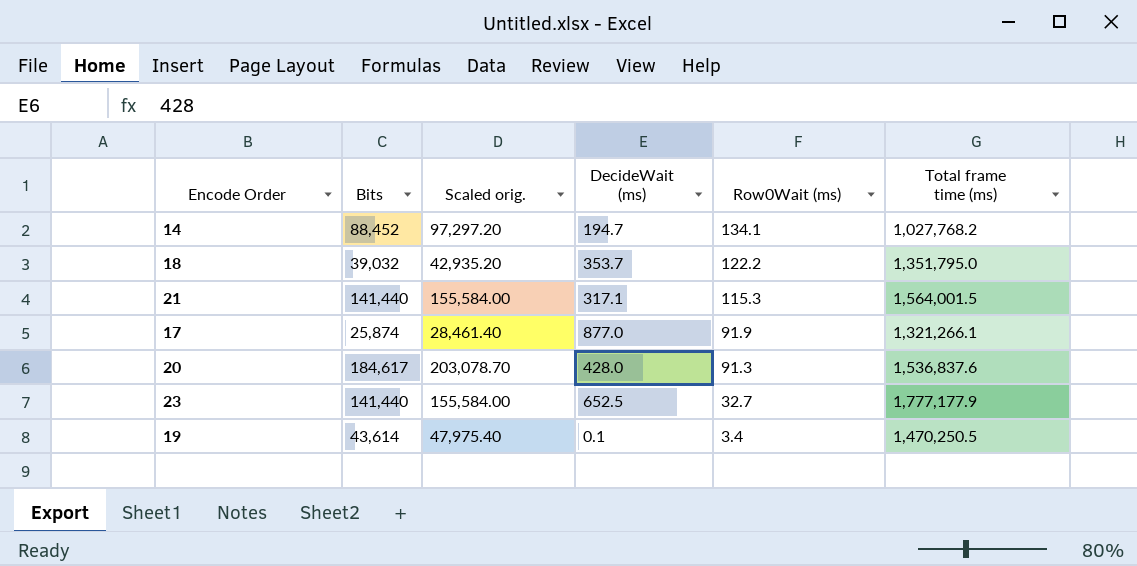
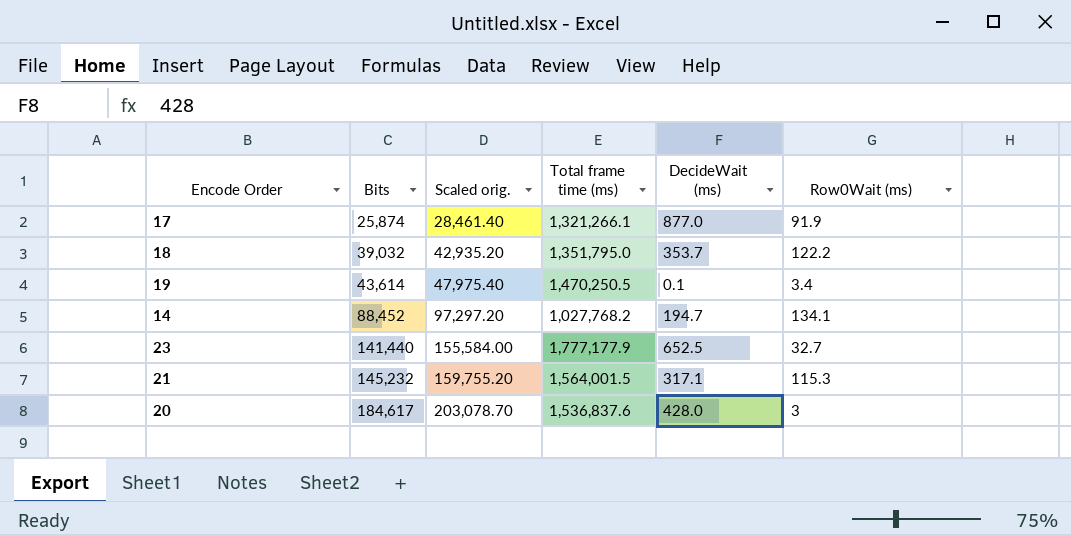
row order: Row0Wait (ms) descending -> Bits ascending
column Total frame time (ms) | position: 6 -> 4
21 | Bits: 141,440 -> 145,232
21 | Scaled orig.: 155,584.00 -> 159,755.20
20 | Row0Wait (ms): 91.3 -> 3

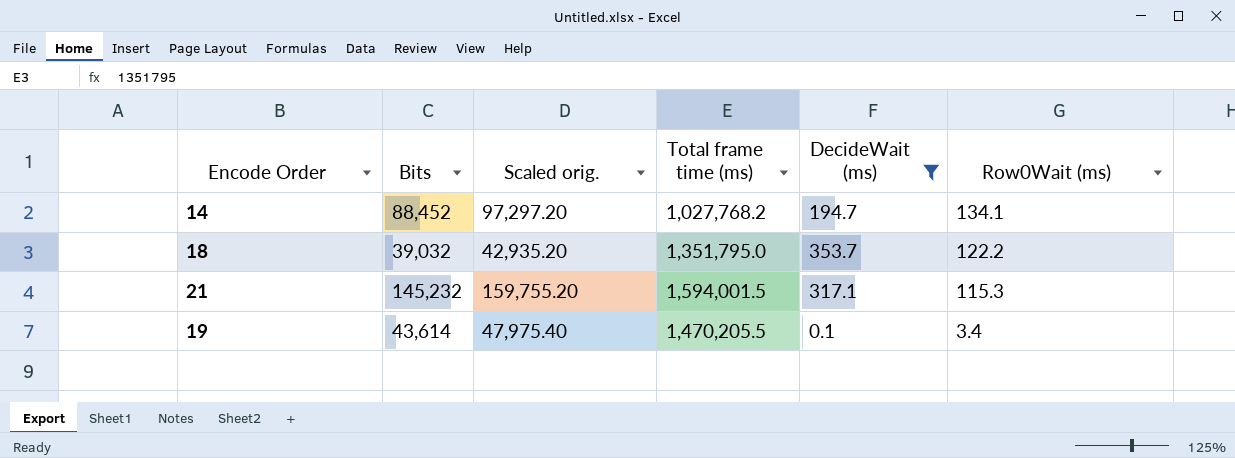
filter: none -> DecideWait (ms) <= 353.7
row order: Bits ascending -> Row0Wait (ms) descending
21 | Total frame time (ms): 1,564,001.5 -> 1,594,001.5
19 | Total frame time (ms): 1,470,250.5 -> 1,470,205.5

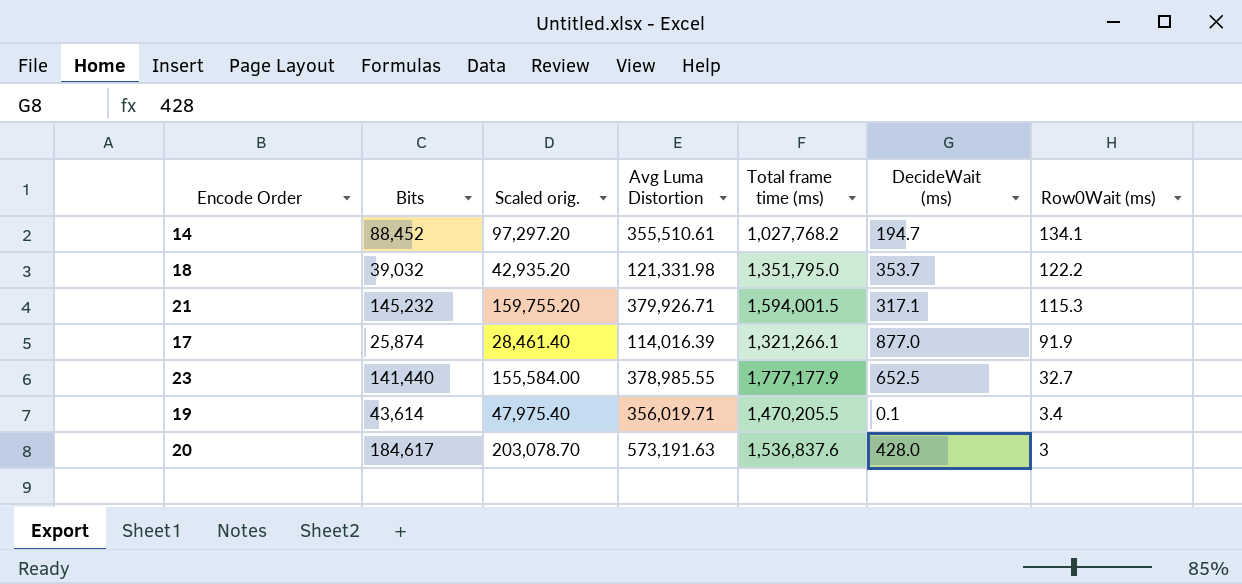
filter: DecideWait (ms) <= 353.7 -> none
column Avg Luma Distortion | position: none -> 4

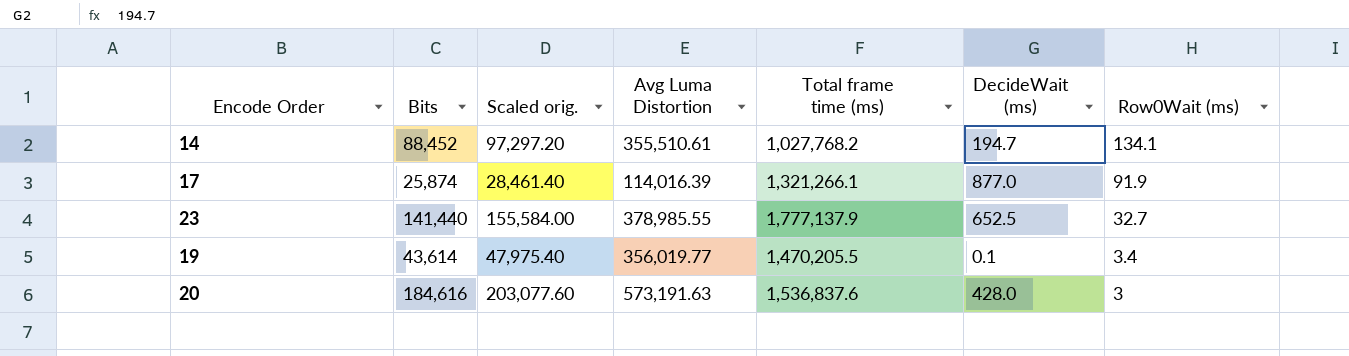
row 18: 39,032 | 42,935.20 | 121,331.98 | 1,351,795.0 | 353.7 | 122.2 -> none
row 21: 145,232 | 159,755.20 | 379,926.71 | 1,594,001.5 | 317.1 | 115.3 -> none
23 | Total frame time (ms): 1,777,177.9 -> 1,777,137.9
19 | Avg Luma Distortion: 356,019.71 -> 356,019.77
20 | Bits: 184,617 -> 184,616
20 | Scaled orig.: 203,078.70 -> 203,077.60

